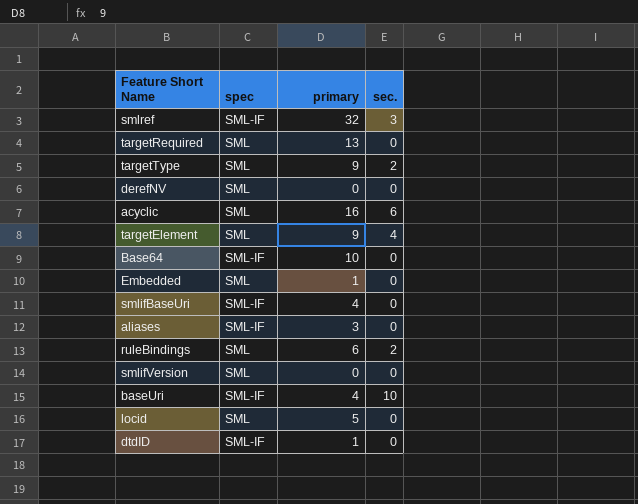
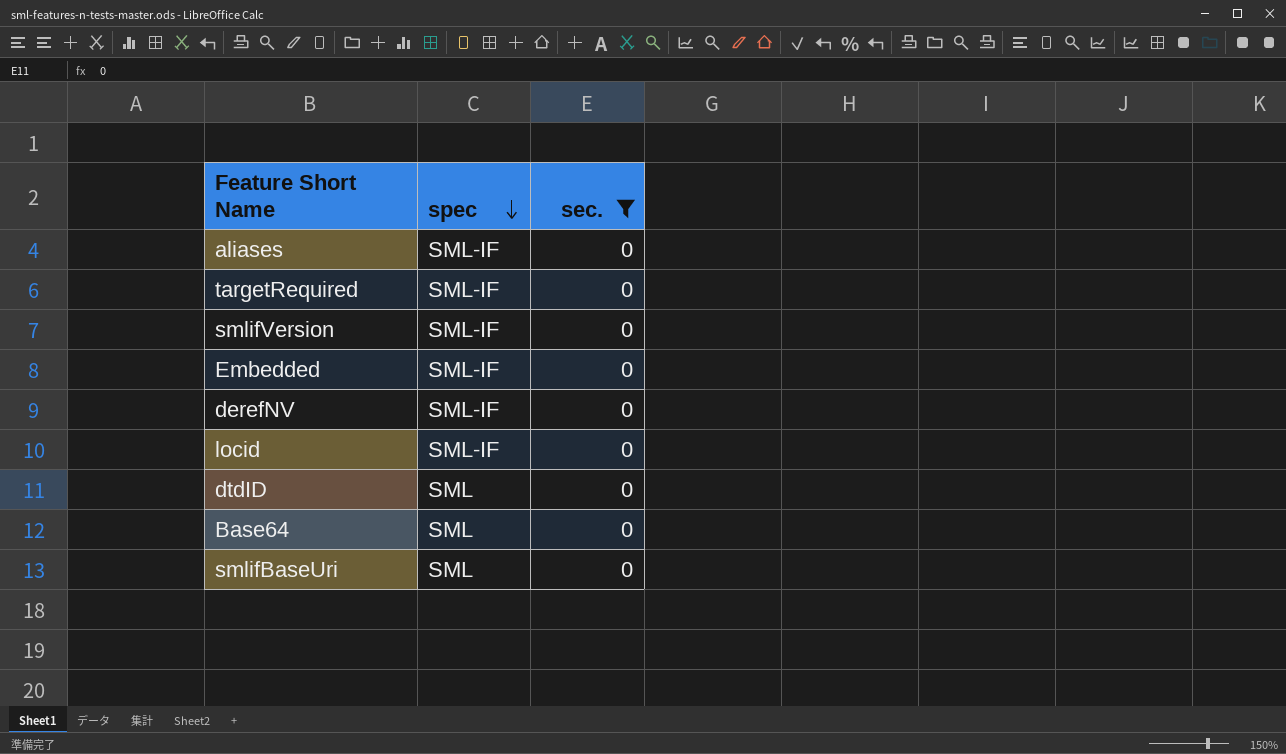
filter: none -> sec. = 0
row order: none -> spec descending
column primary | position: 3 -> none
targetRequired | spec: SML -> SML-IF
smlifVersion | spec: SML -> SML-IF
Embedded | spec: SML -> SML-IF
derefNV | spec: SML -> SML-IF
locid | spec: SML -> SML-IF
dtdID | spec: SML-IF -> SML
Base64 | spec: SML-IF -> SML
smlifBaseUri | spec: SML-IF -> SML

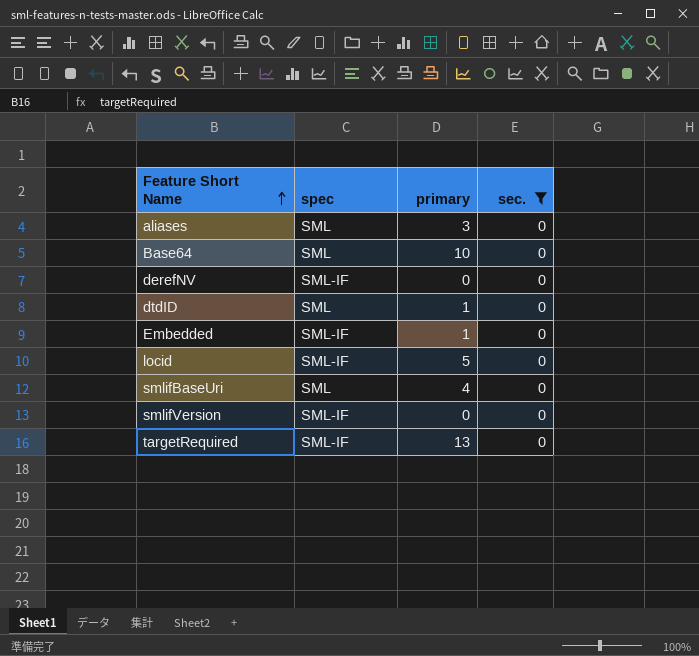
row order: spec descending -> Feature Short Name ascending
column primary | position: none -> 3
aliases | spec: SML-IF -> SML

